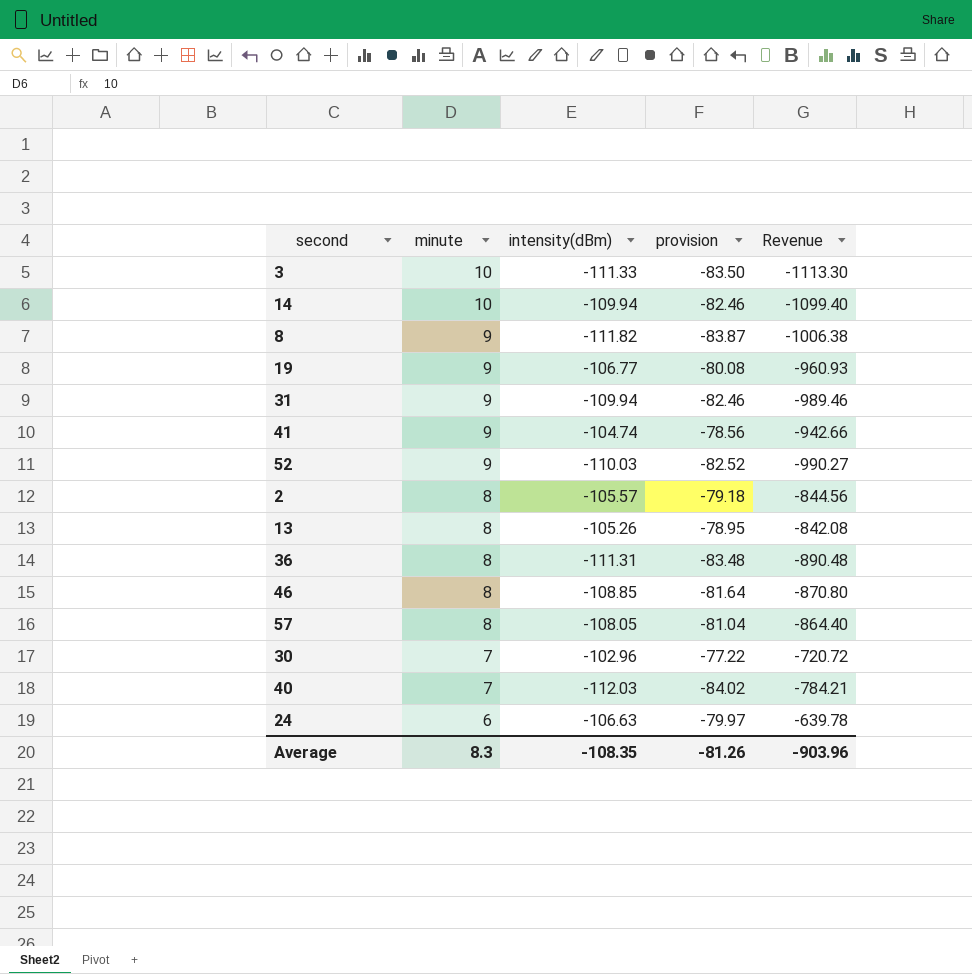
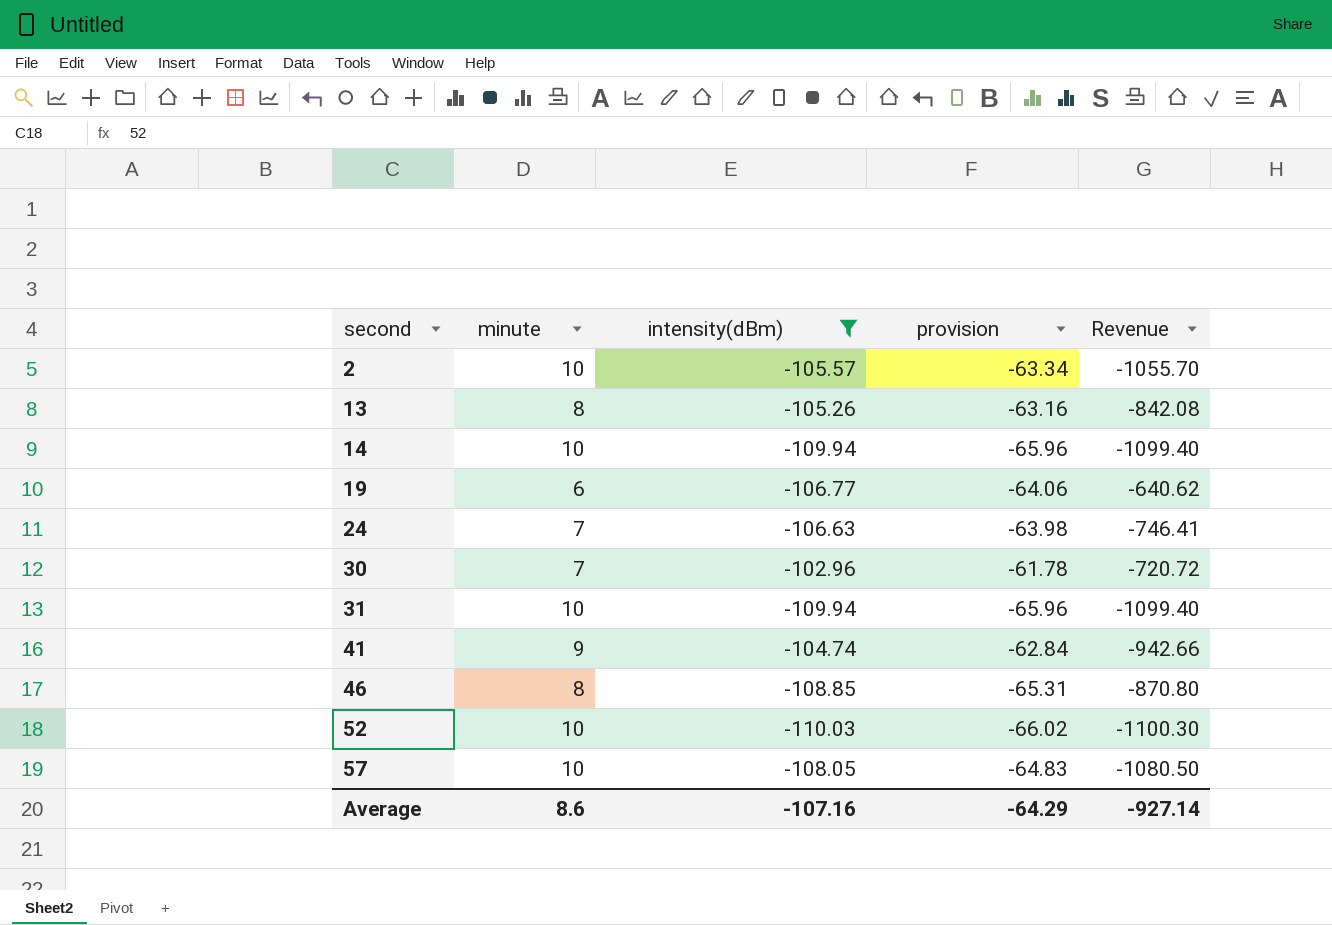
filter: none -> intensity(dBm) >= -110.03
row order: minute descending -> second ascending
column provision | formula: [intensity(dBm)] * 0.75 -> [intensity(dBm)] * 0.6
2 | minute: 8 -> 10
2 | Revenue: -844.56 -> -1055.70
19 | minute: 9 -> 6
19 | Revenue: -960.93 -> -640.62
24 | minute: 6 -> 7
24 | Revenue: -639.78 -> -746.41
31 | minute: 9 -> 10
31 | Revenue: -989.46 -> -1099.40
52 | minute: 9 -> 10
52 | Revenue: -990.27 -> -1100.30
57 | minute: 8 -> 10
57 | Revenue: -864.40 -> -1080.50
Average | minute: 8.3 -> 8.6
Average | intensity(dBm): -108.35 -> -107.16
Average | provision: -81.26 -> -64.29
Average | Revenue: -903.96 -> -927.14

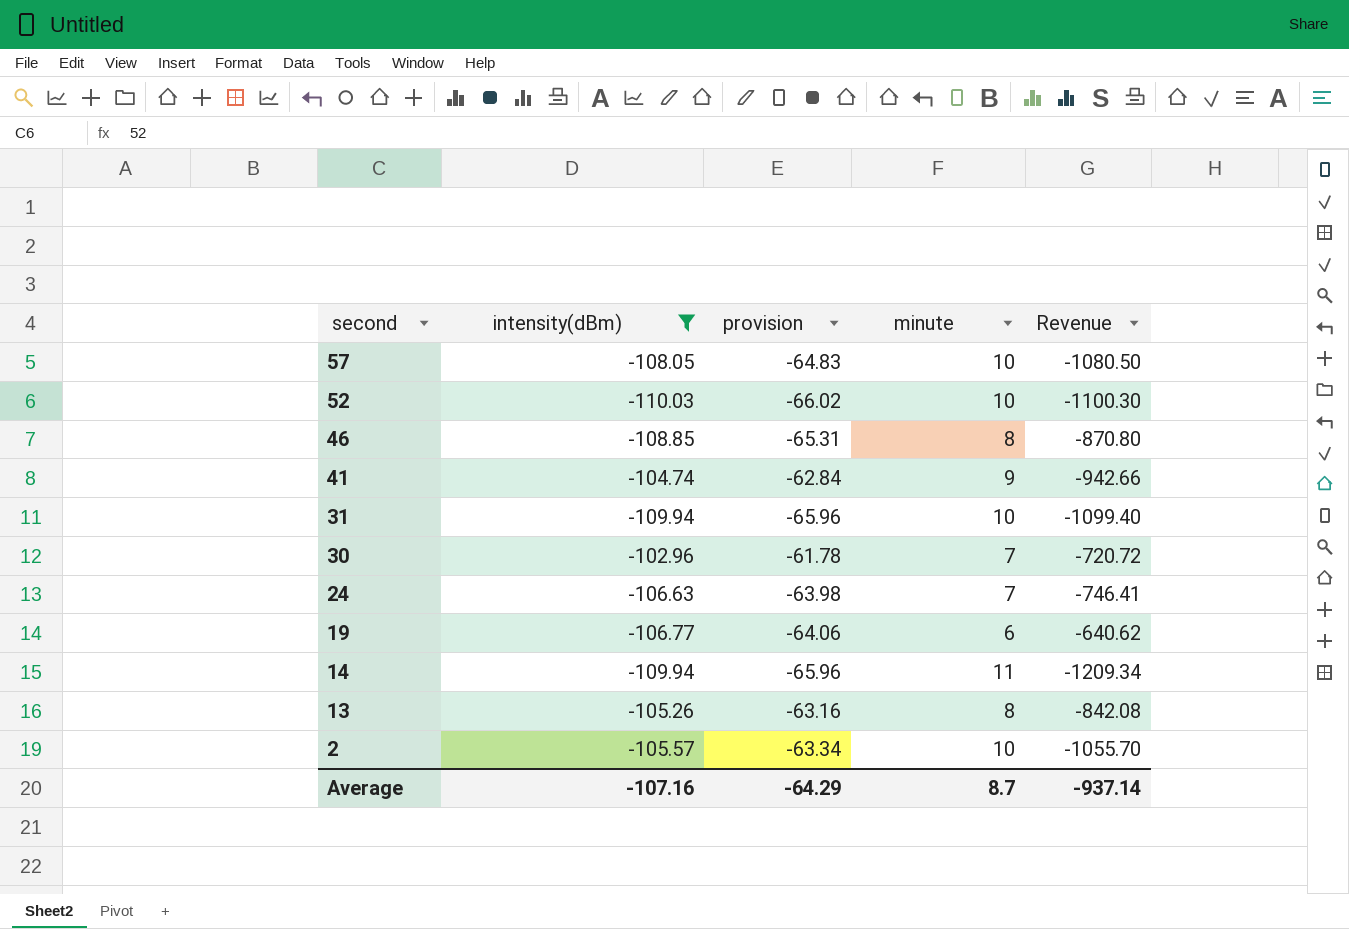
row order: second ascending -> second descending
column minute | position: 2 -> 4
14 | minute: 10 -> 11
14 | Revenue: -1099.40 -> -1209.34
Average | minute: 8.6 -> 8.7
Average | Revenue: -927.14 -> -937.14

